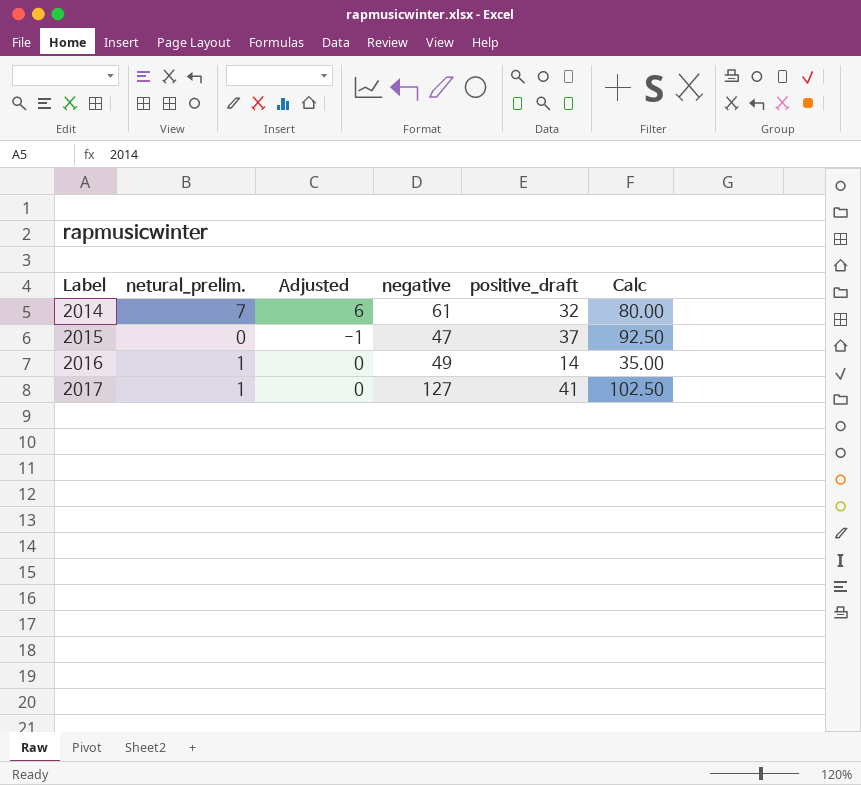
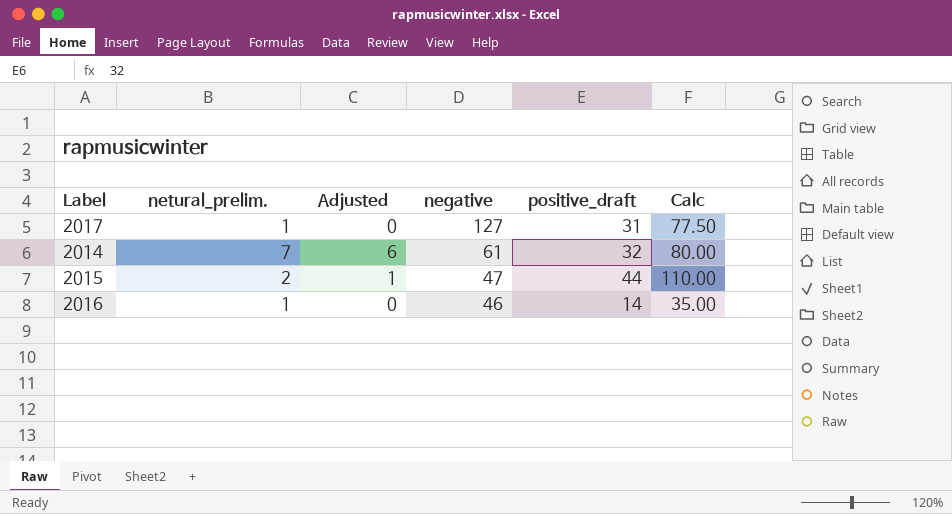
row order: Label ascending -> negative descending
2017 | positive_draft: 41 -> 31
2017 | Calc: 102.50 -> 77.50
2015 | netural_prelim.: 0 -> 2
2015 | Adjusted: -1 -> 1
2015 | positive_draft: 37 -> 44
2015 | Calc: 92.50 -> 110.00
2016 | negative: 49 -> 46

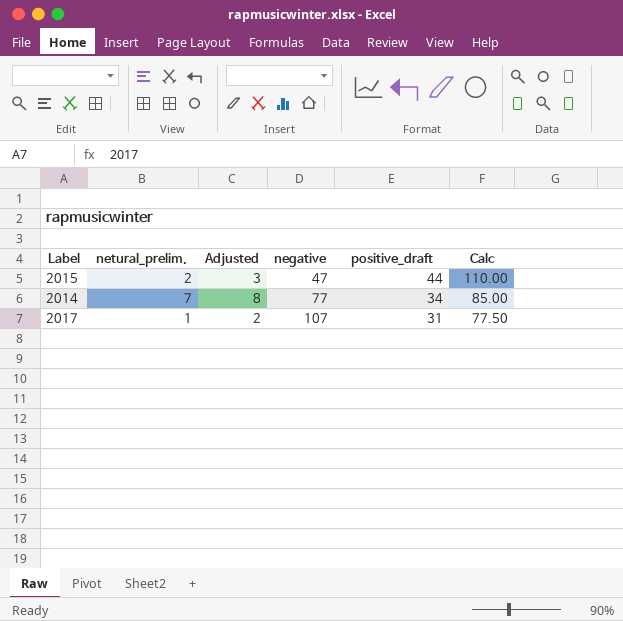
row order: negative descending -> negative ascending
column Adjusted | formula: [netural_prelim.] - 1 -> [netural_prelim.] + 1
row 2016: 1 | 0 | 46 | 14 | 35.00 -> none
2014 | negative: 61 -> 77
2014 | positive_draft: 32 -> 34
2014 | Calc: 80.00 -> 85.00
2017 | negative: 127 -> 107

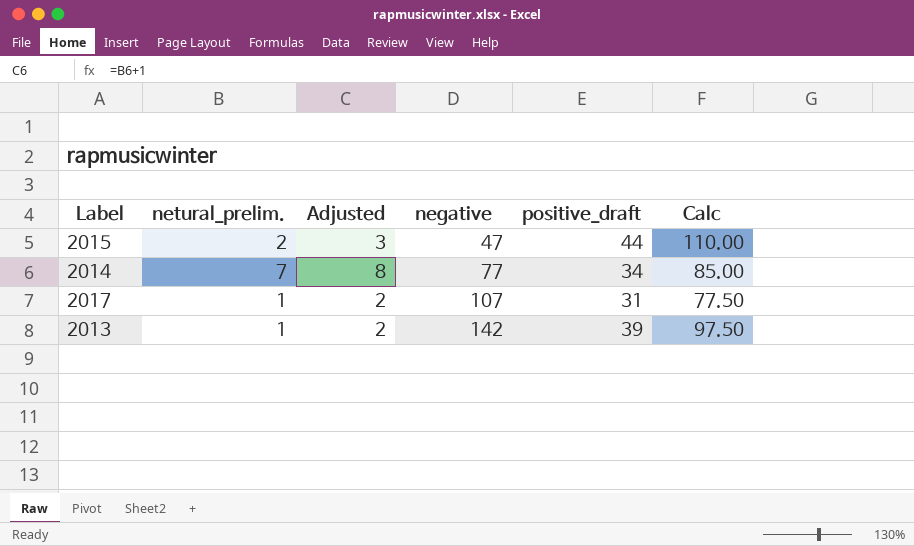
row 2013: none -> 1 | 2 | 142 | 39 | 97.50

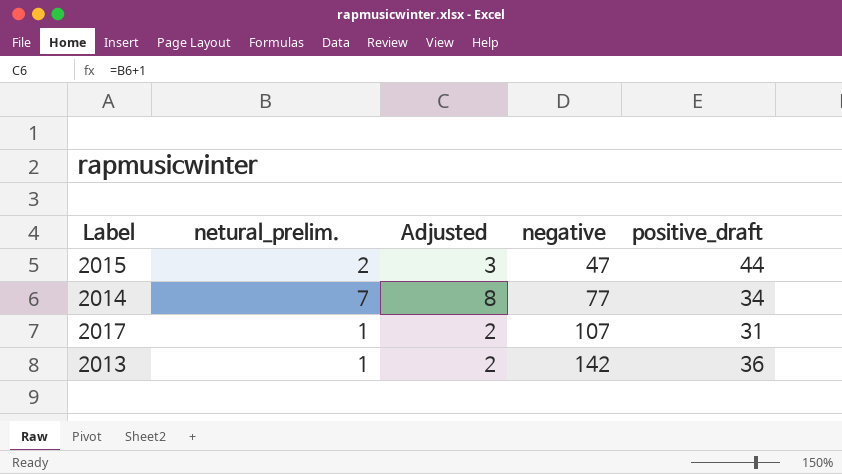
column Calc | formula: [positive_draft] * 2.5 -> none
2013 | positive_draft: 39 -> 36

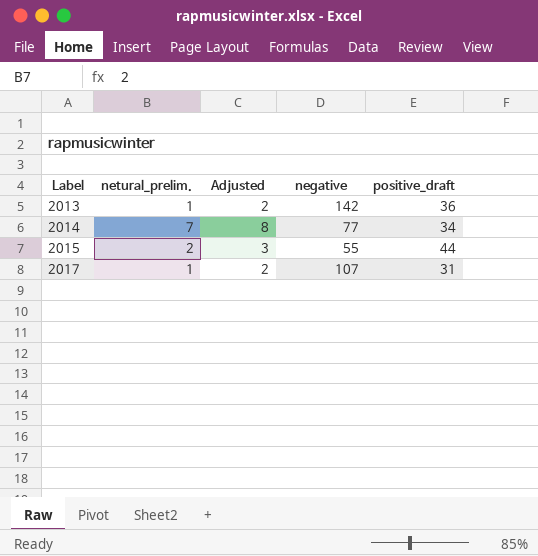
row order: negative ascending -> Label ascending
2015 | negative: 47 -> 55

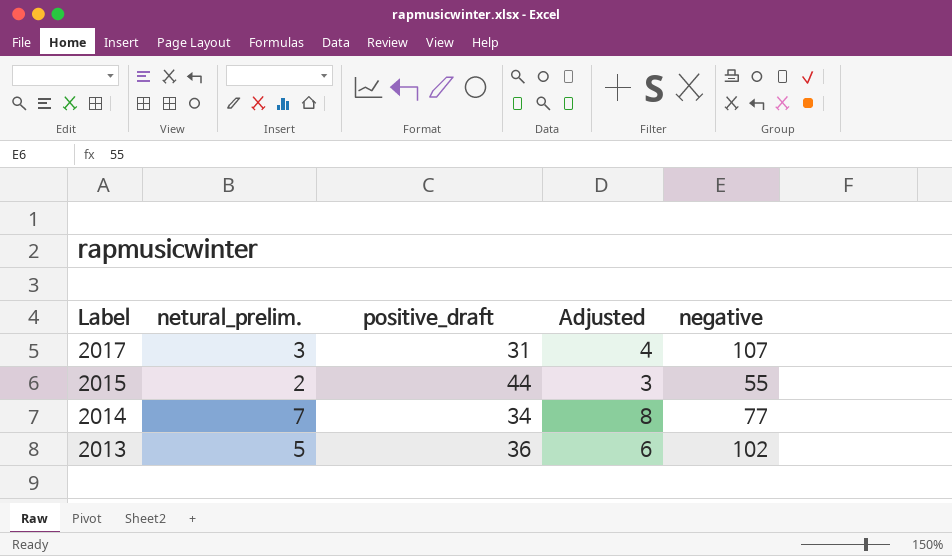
row order: Label ascending -> Label descending
column positive_draft | position: 5 -> 3
2017 | netural_prelim.: 1 -> 3
2017 | Adjusted: 2 -> 4
2013 | netural_prelim.: 1 -> 5
2013 | Adjusted: 2 -> 6
2013 | negative: 142 -> 102

